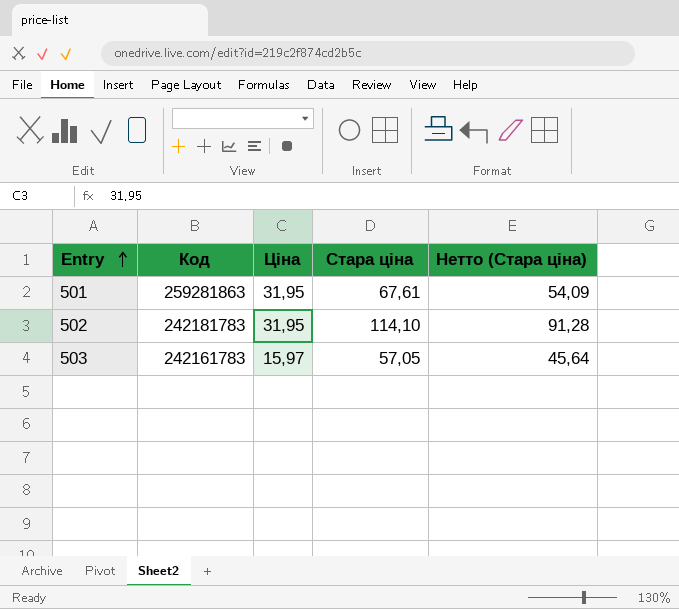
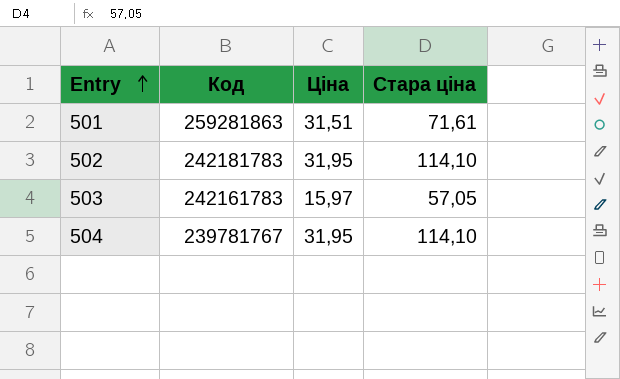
column Нетто (Стара ціна) | formula: [Стара ціна] * 0,8 -> none
501 | Ціна: 31,95 -> 31,51
501 | Стара ціна: 67,61 -> 71,61
row 504: none -> 239781767 | 31,95 | 114,10

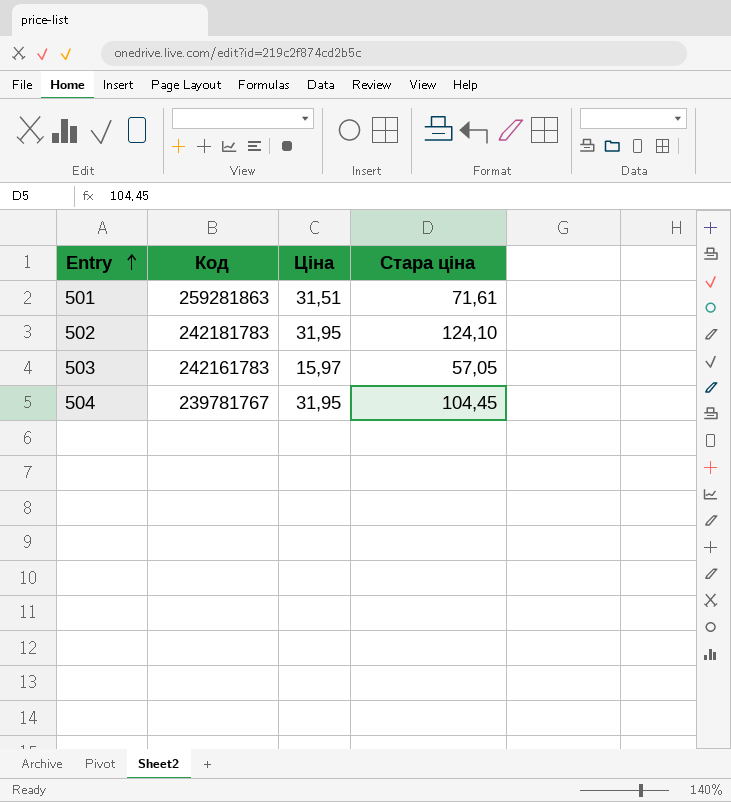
502 | Стара ціна: 114,10 -> 124,10
504 | Стара ціна: 114,10 -> 104,45

